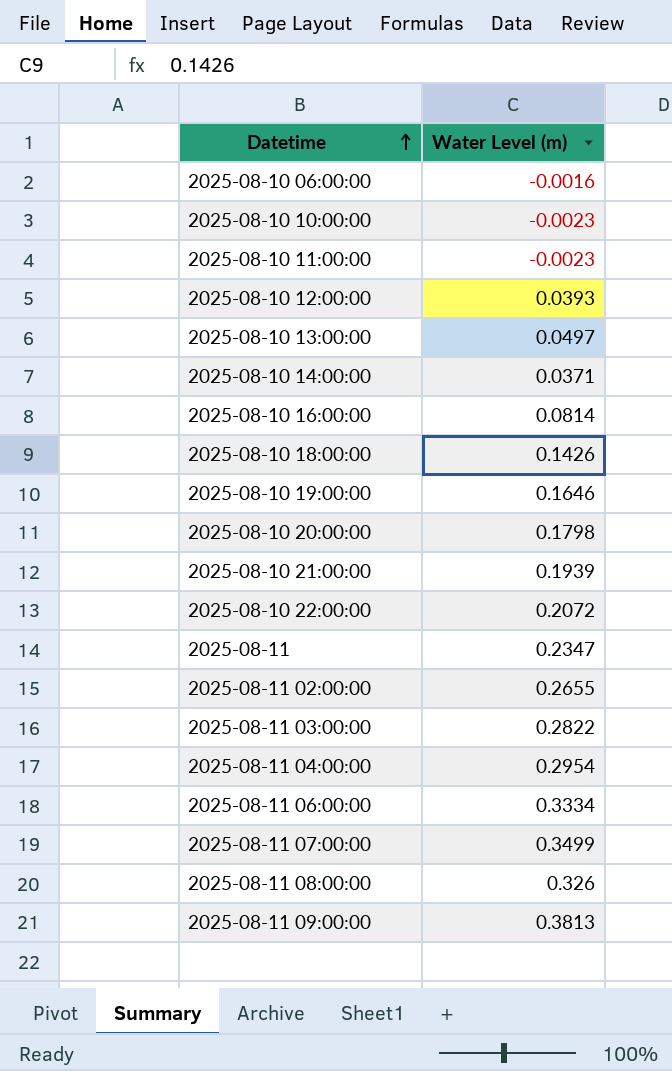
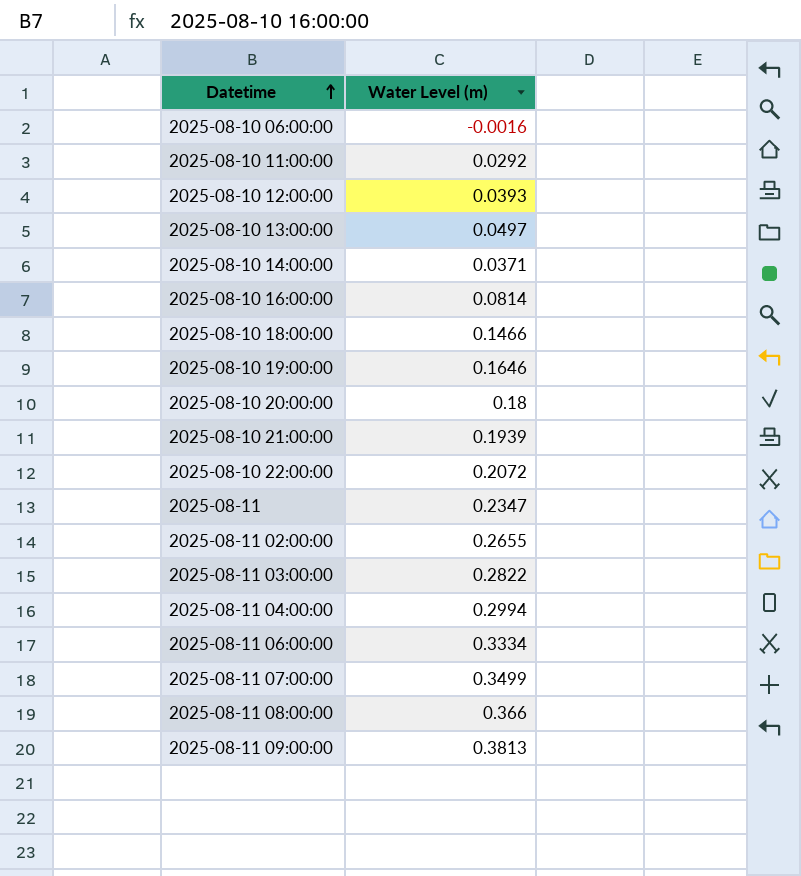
row 2025-08-10 10:00:00: -0.0023 -> none
2025-08-10 11:00:00 | Water Level (m): -0.0023 -> 0.0292
2025-08-10 18:00:00 | Water Level (m): 0.1426 -> 0.1466
2025-08-10 20:00:00 | Water Level (m): 0.1798 -> 0.18
2025-08-11 04:00:00 | Water Level (m): 0.2954 -> 0.2994
2025-08-11 08:00:00 | Water Level (m): 0.326 -> 0.366

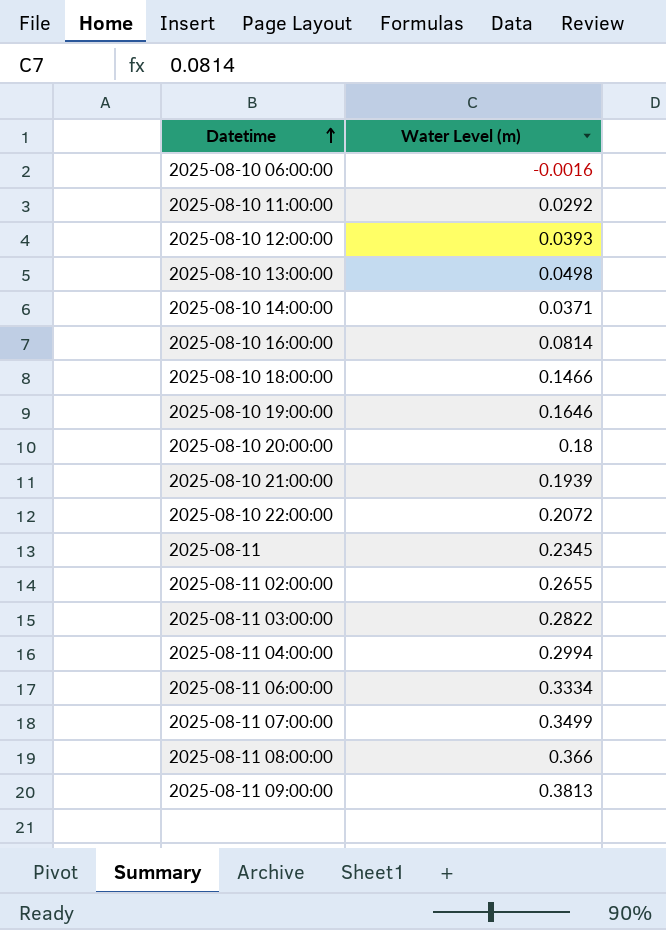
2025-08-10 13:00:00 | Water Level (m): 0.0497 -> 0.0498
2025-08-11 | Water Level (m): 0.2347 -> 0.2345

